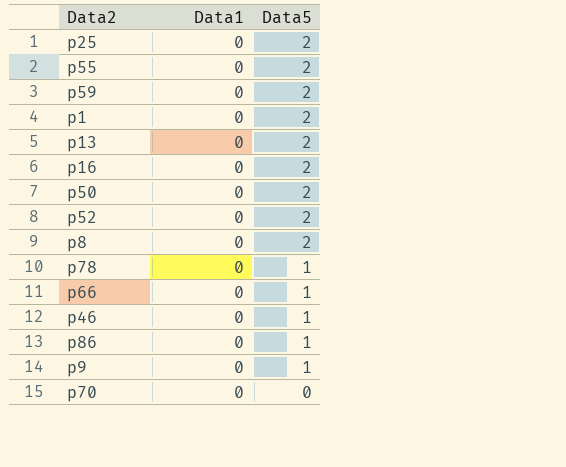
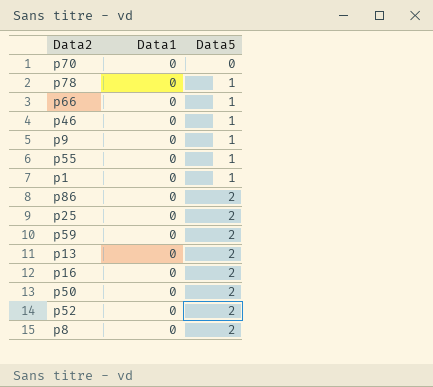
row order: Data5 descending -> Data5 ascending
p55 | Data5: 2 -> 1
p1 | Data5: 2 -> 1
p86 | Data5: 1 -> 2

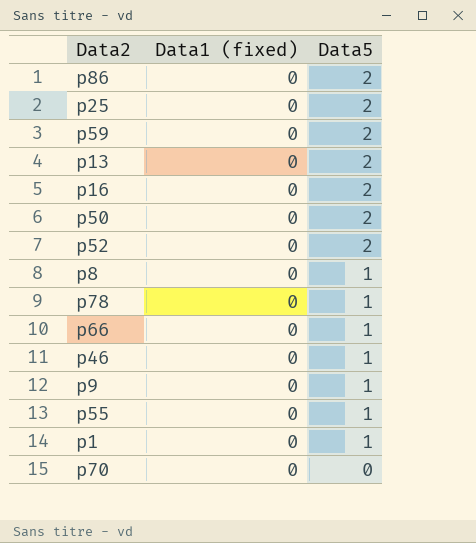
row order: Data5 ascending -> Data5 descending
column name: Data1 -> Data1 (fixed)
p8 | Data5: 2 -> 1

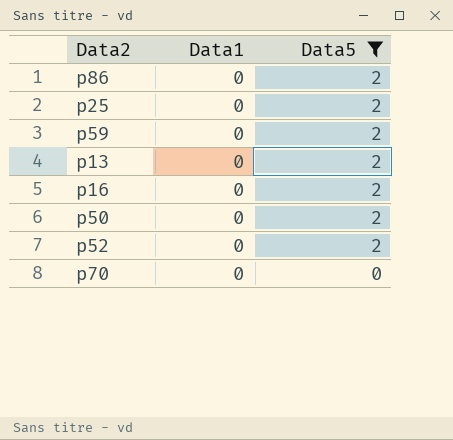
filter: none -> Data5 != 1
column name: Data1 (fixed) -> Data1

